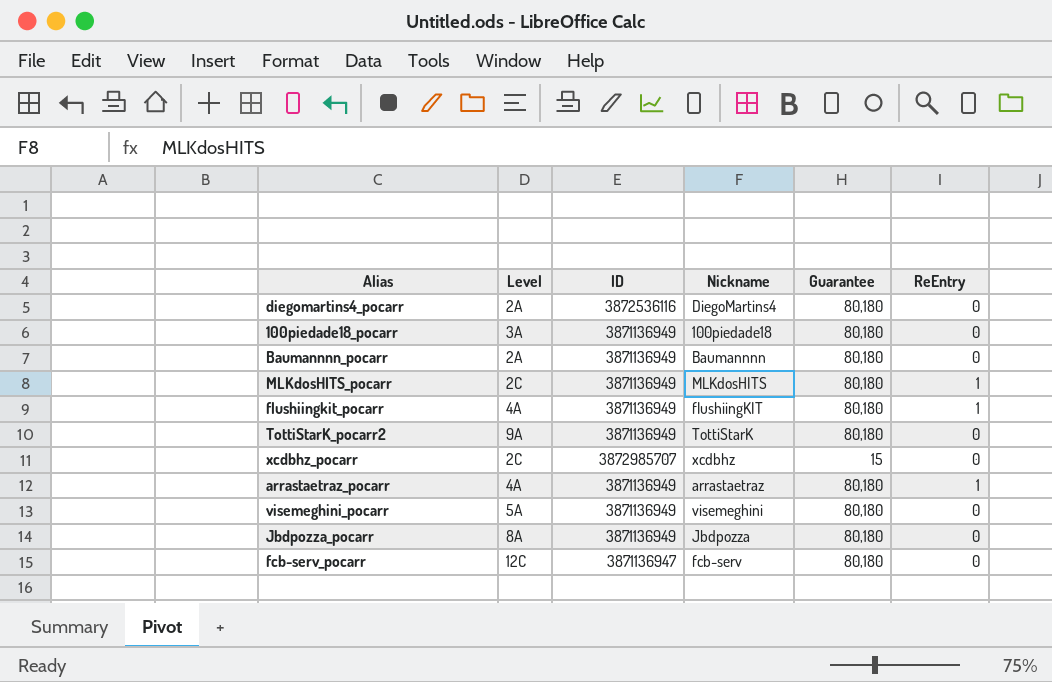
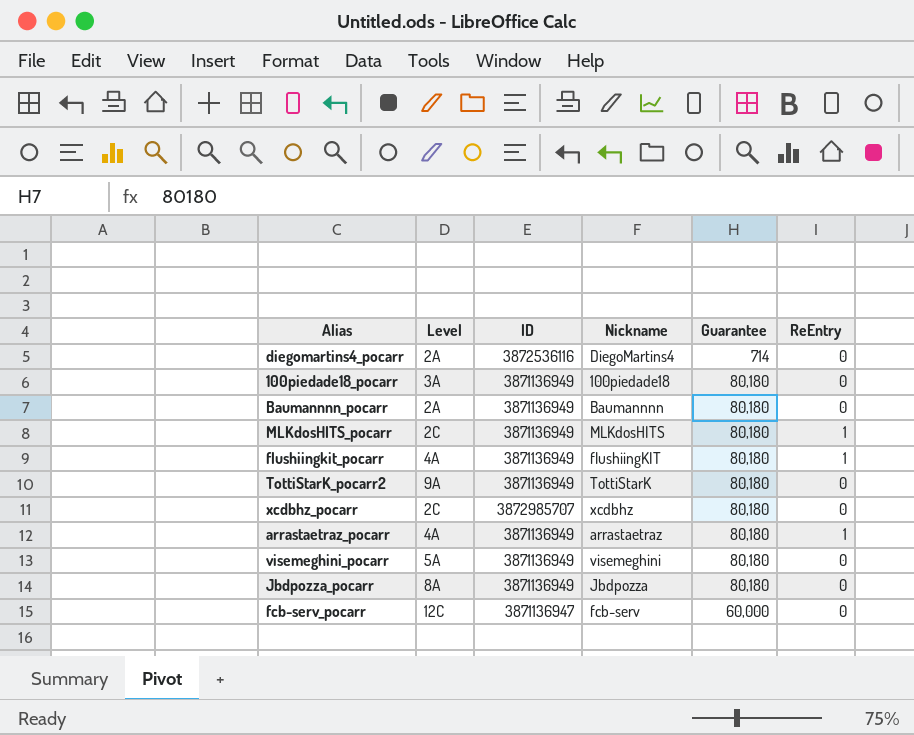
diegomartins4_pocarr | Guarantee: 80,180 -> 714
xcdbhz_pocarr | Guarantee: 15 -> 80,180
fcb-serv_pocarr | Guarantee: 80,180 -> 60,000

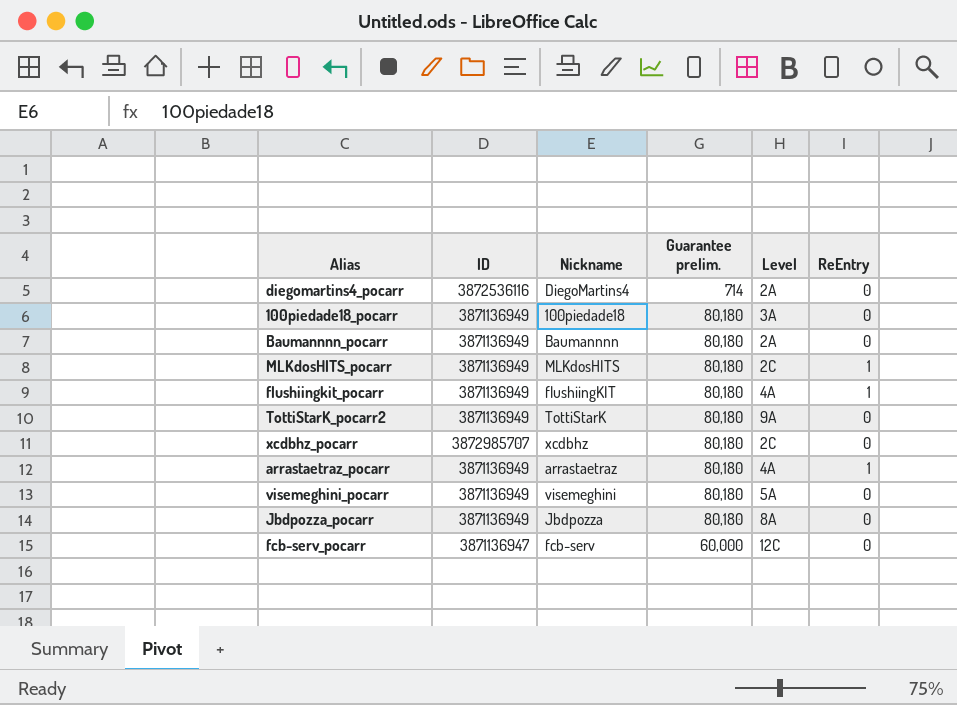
column name: Guarantee -> Guarantee prelim.
column Level | position: 2 -> 5

